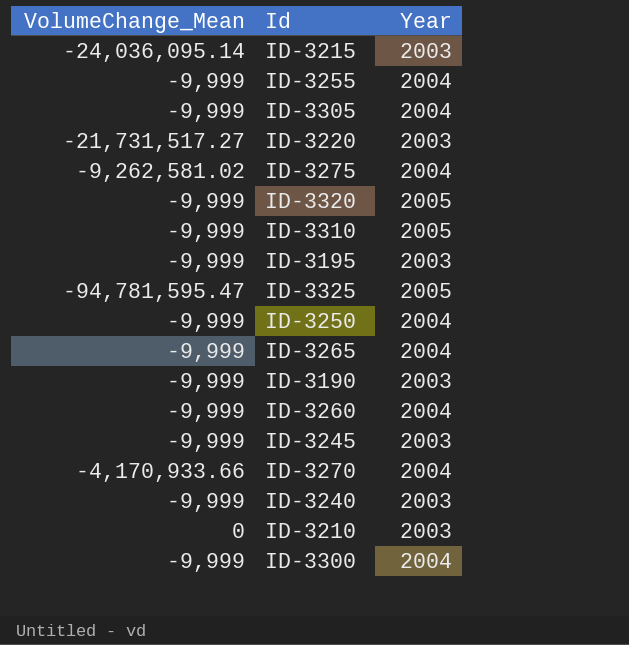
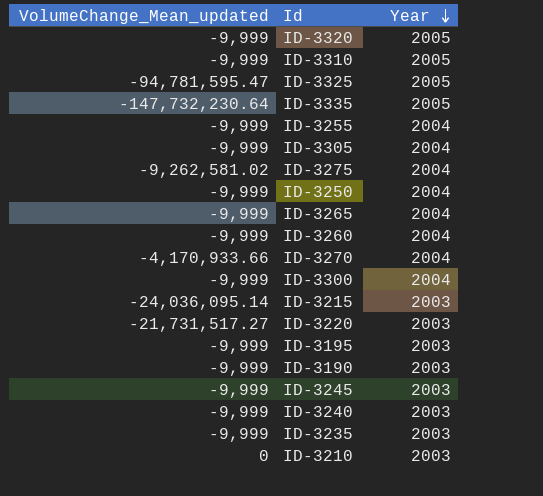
row order: none -> Year descending
column name: VolumeChange_Mean -> VolumeChange_Mean_updated
row ID-3335: none -> -147,732,230.64 | 2005
row ID-3235: none -> -9,999 | 2003

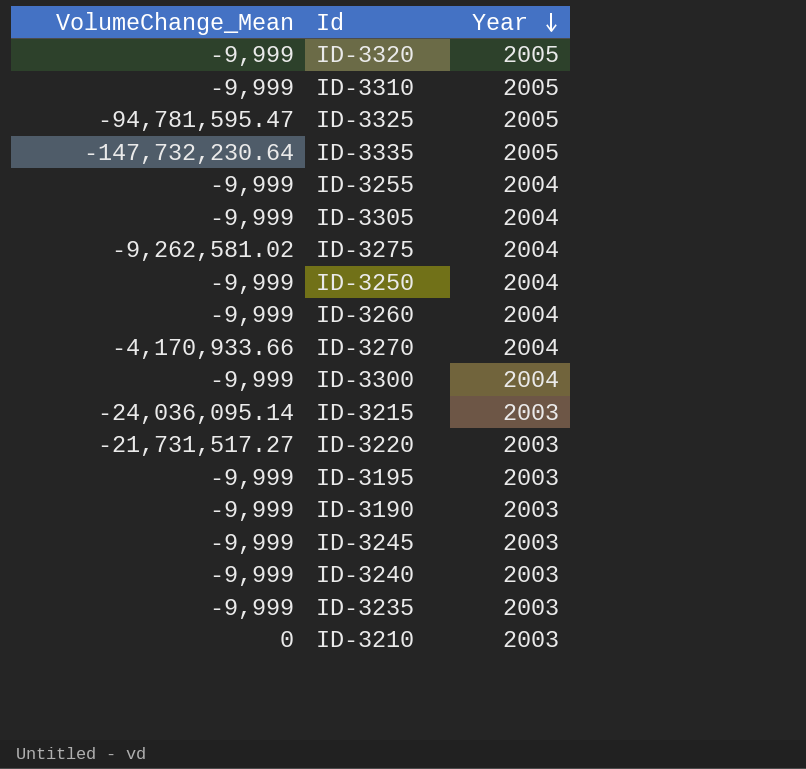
column name: VolumeChange_Mean_updated -> VolumeChange_Mean
row ID-3265: -9,999 | 2004 -> none

